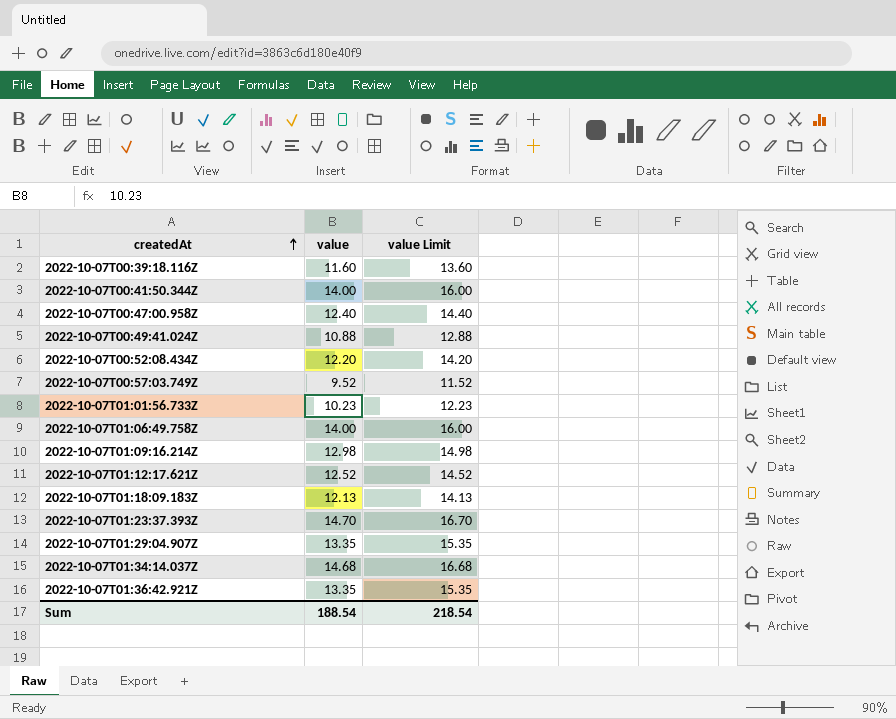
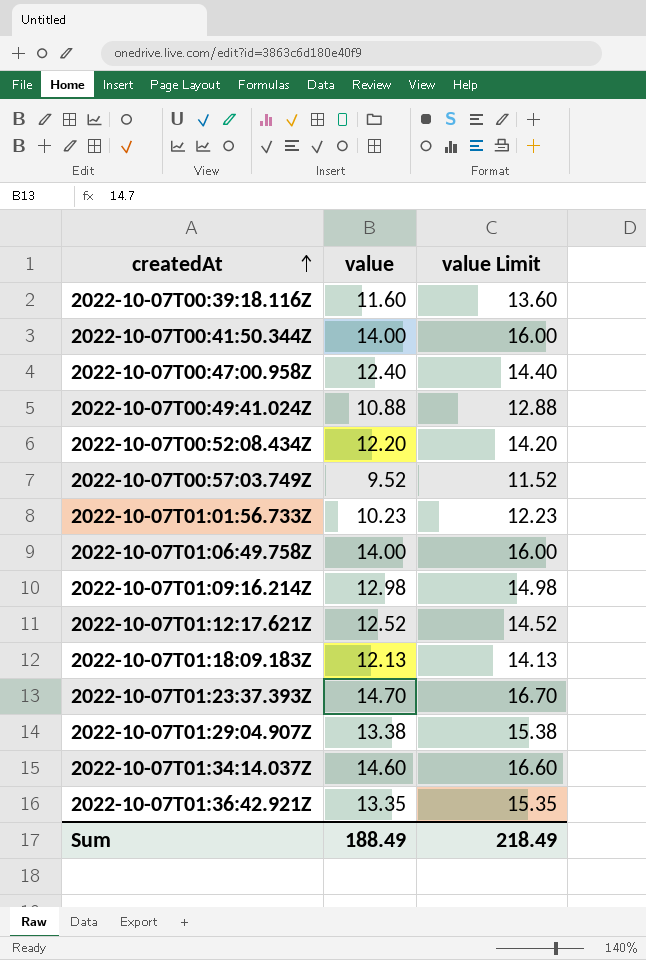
2022-10-07T01:29:04.907Z | value: 13.35 -> 13.38
2022-10-07T01:29:04.907Z | value Limit: 15.35 -> 15.38
2022-10-07T01:34:14.037Z | value: 14.68 -> 14.60
2022-10-07T01:34:14.037Z | value Limit: 16.68 -> 16.60
Sum | value: 188.54 -> 188.49
Sum | value Limit: 218.54 -> 218.49

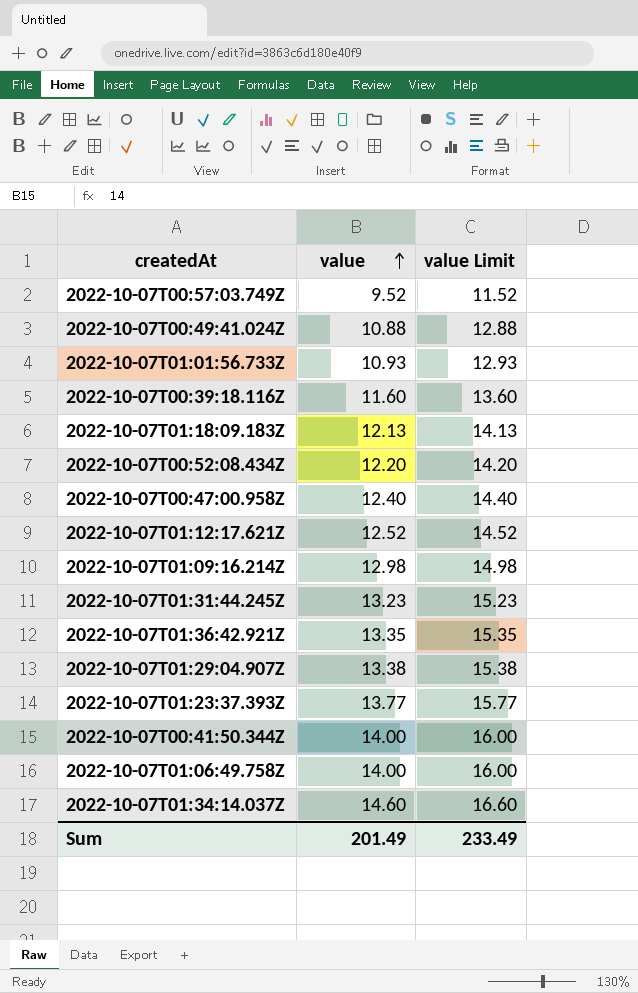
row order: createdAt ascending -> value ascending
2022-10-07T01:01:56.733Z | value: 10.23 -> 10.93
2022-10-07T01:01:56.733Z | value Limit: 12.23 -> 12.93
row 2022-10-07T01:31:44.245Z: none -> 13.23 | 15.23
2022-10-07T01:23:37.393Z | value: 14.70 -> 13.77
2022-10-07T01:23:37.393Z | value Limit: 16.70 -> 15.77
Sum | value: 188.49 -> 201.49
Sum | value Limit: 218.49 -> 233.49

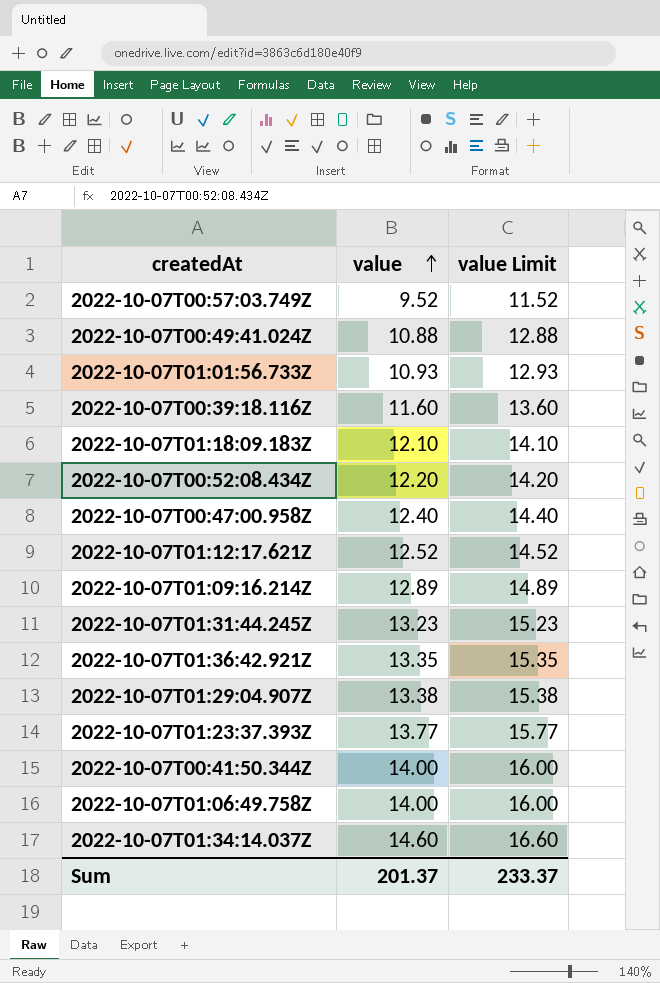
2022-10-07T01:18:09.183Z | value: 12.13 -> 12.10
2022-10-07T01:18:09.183Z | value Limit: 14.13 -> 14.10
2022-10-07T01:09:16.214Z | value: 12.98 -> 12.89
2022-10-07T01:09:16.214Z | value Limit: 14.98 -> 14.89
Sum | value: 201.49 -> 201.37
Sum | value Limit: 233.49 -> 233.37

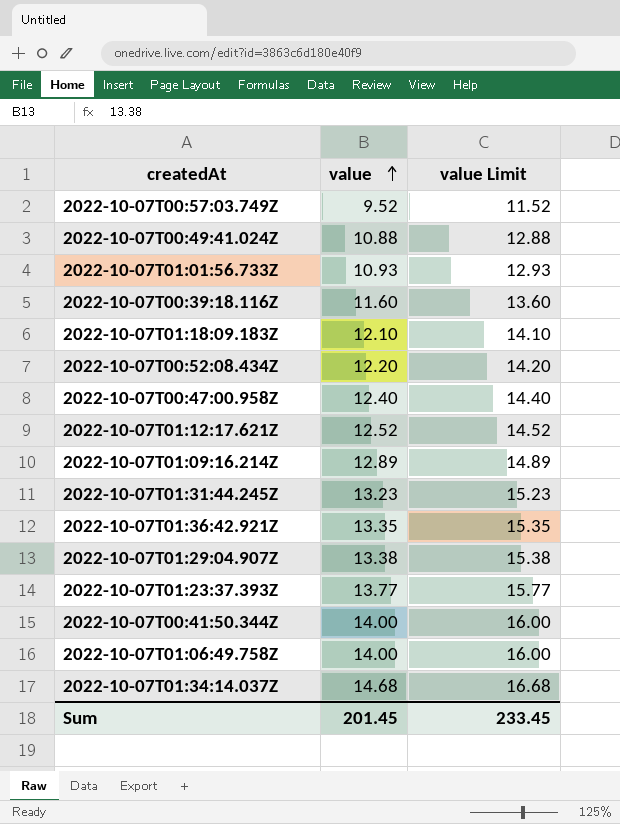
2022-10-07T01:34:14.037Z | value: 14.60 -> 14.68
2022-10-07T01:34:14.037Z | value Limit: 16.60 -> 16.68
Sum | value: 201.37 -> 201.45
Sum | value Limit: 233.37 -> 233.45

